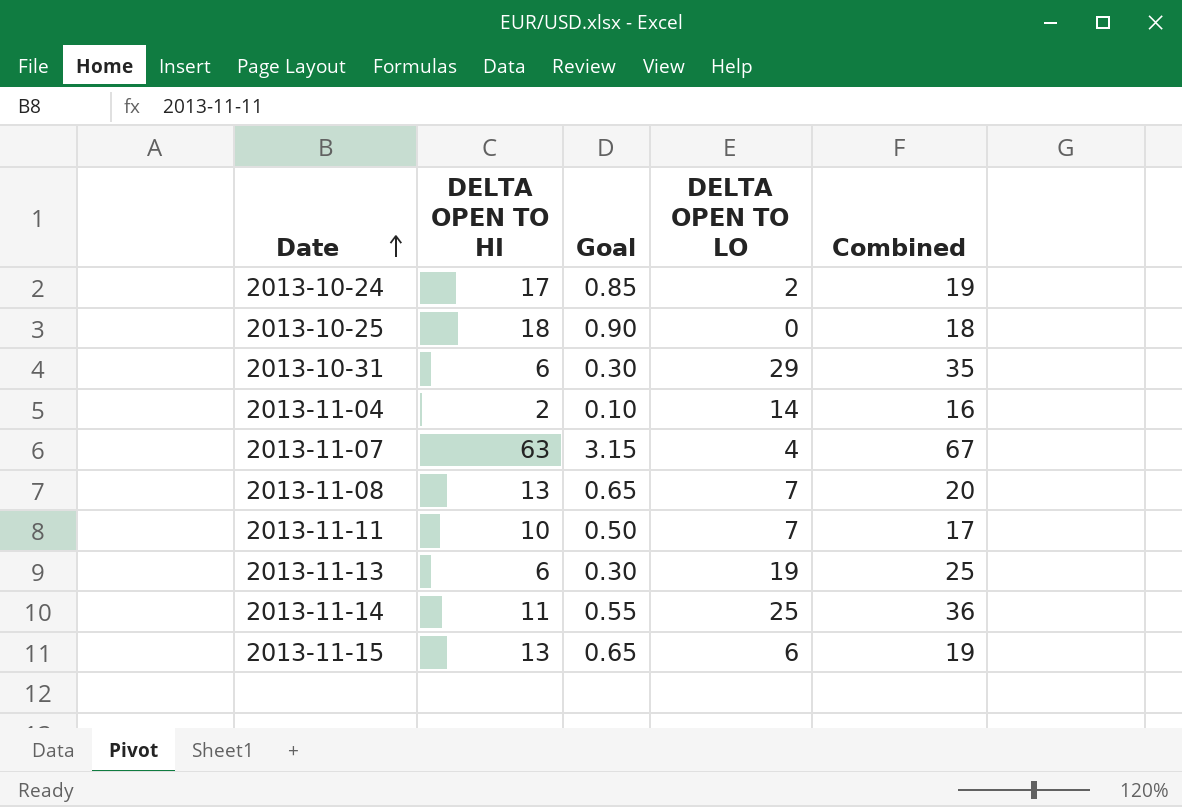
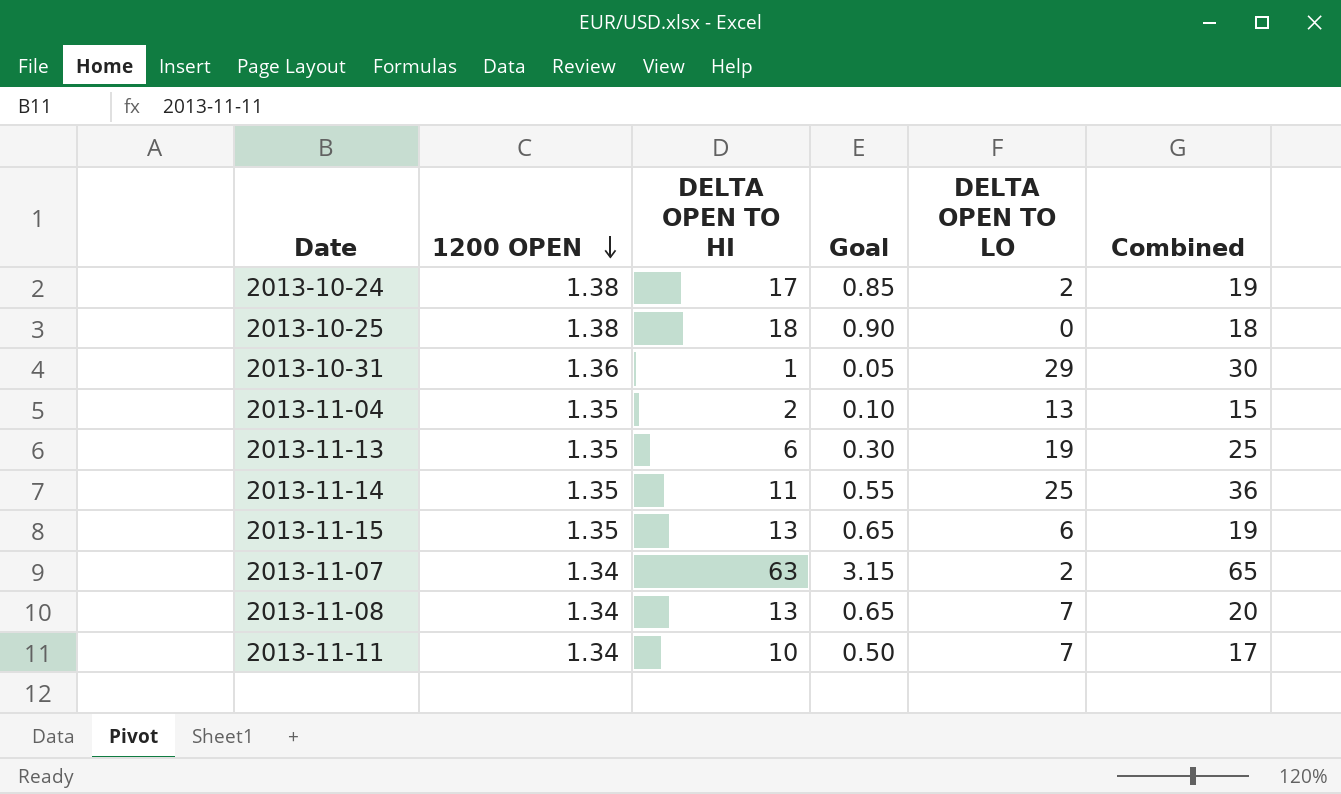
row order: Date ascending -> 1200 OPEN descending
column 1200 OPEN | position: none -> 2
2013-10-31 | DELTA OPEN TO HI: 6 -> 1
2013-10-31 | Goal: 0.30 -> 0.05
2013-10-31 | Combined: 35 -> 30
2013-11-04 | DELTA OPEN TO LO: 14 -> 13
2013-11-04 | Combined: 16 -> 15
2013-11-07 | DELTA OPEN TO LO: 4 -> 2
2013-11-07 | Combined: 67 -> 65

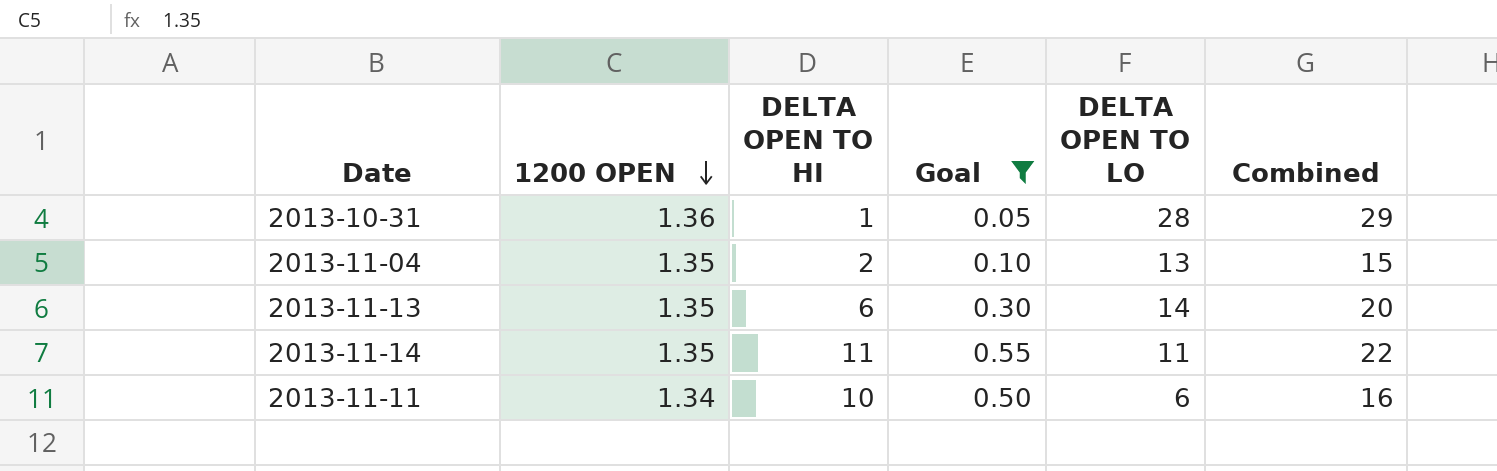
filter: none -> Goal <= 0.55
2013-10-31 | DELTA OPEN TO LO: 29 -> 28
2013-10-31 | Combined: 30 -> 29
2013-11-13 | DELTA OPEN TO LO: 19 -> 14
2013-11-13 | Combined: 25 -> 20
2013-11-14 | DELTA OPEN TO LO: 25 -> 11
2013-11-14 | Combined: 36 -> 22
2013-11-11 | DELTA OPEN TO LO: 7 -> 6
2013-11-11 | Combined: 17 -> 16

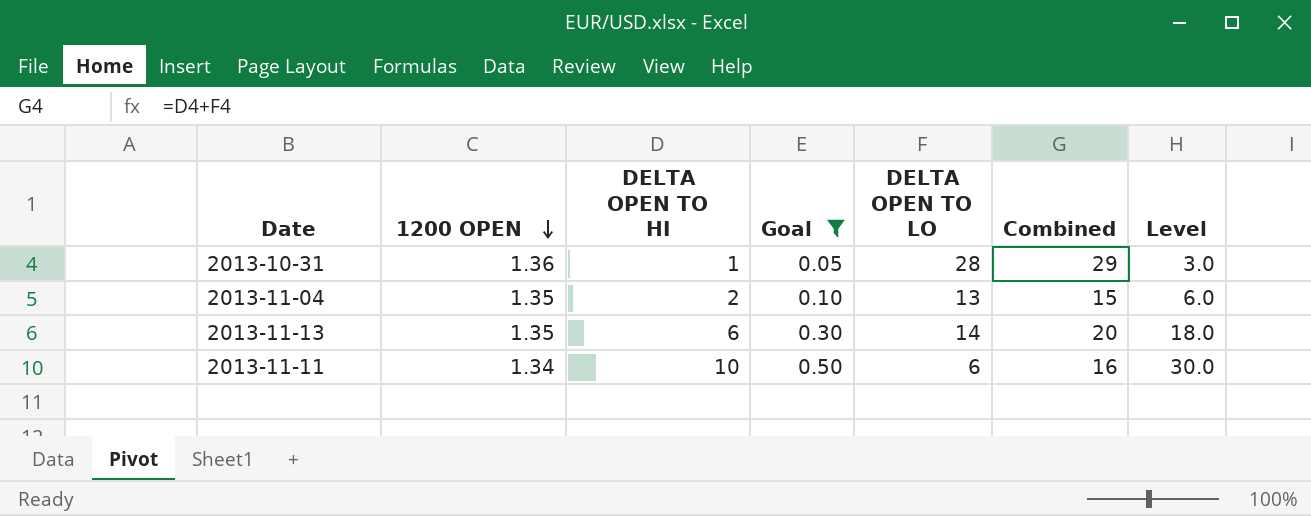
column Level | formula: none -> [DELTA OPEN TO HI] * 3
row 2013-11-14: 1.35 | 11 | 0.55 | 11 | 22 -> none

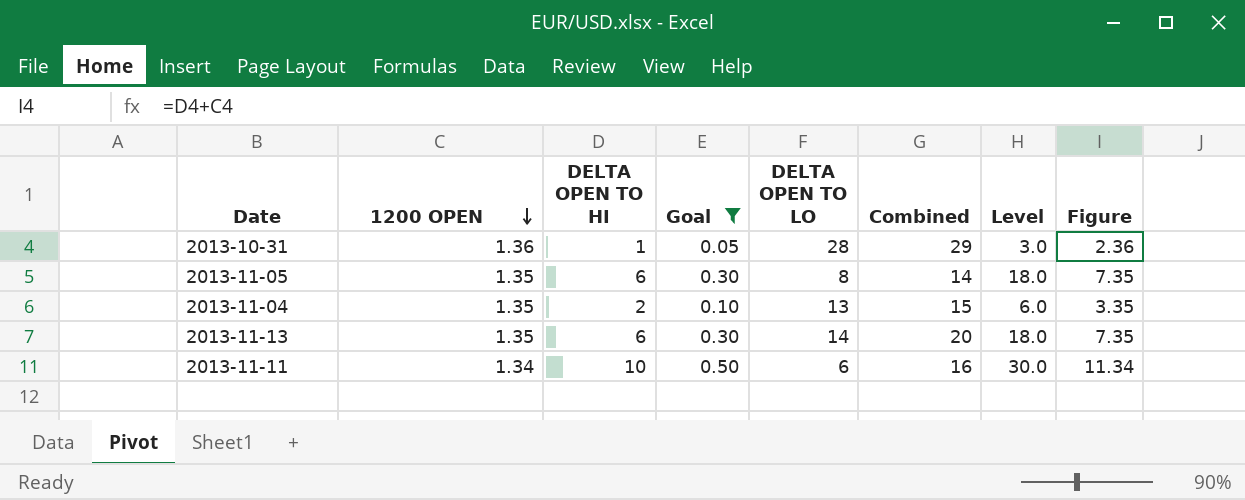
column Figure | formula: none -> [1200 OPEN] + [DELTA OPEN TO HI]
row 2013-11-05: none -> 1.35 | 6 | 0.30 | 8 | 14 | 18.0 | 7.35

